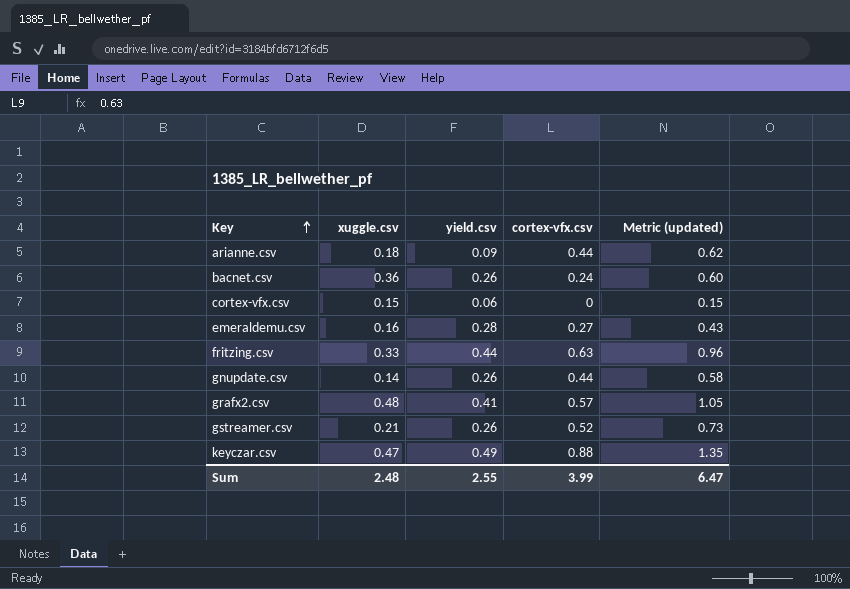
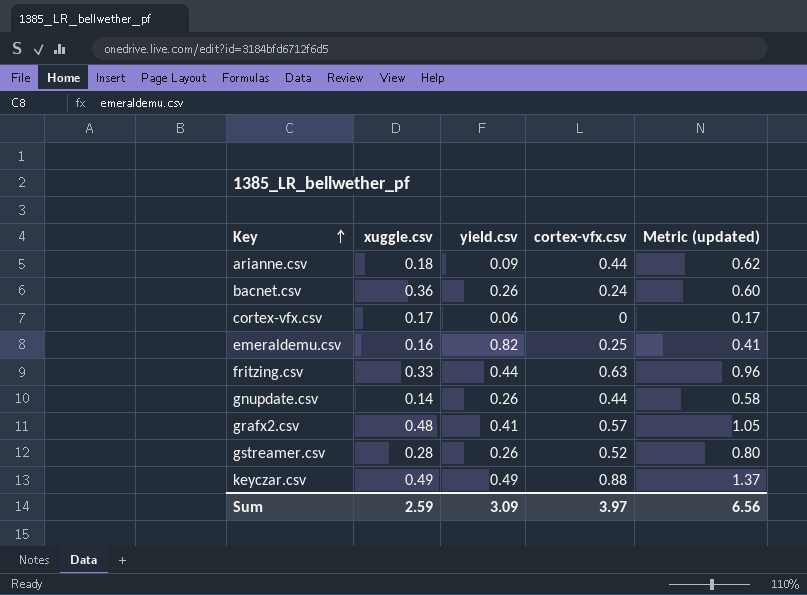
cortex-vfx.csv | xuggle.csv: 0.15 -> 0.17
cortex-vfx.csv | Metric (updated): 0.15 -> 0.17
emeraldemu.csv | yield.csv: 0.28 -> 0.82
emeraldemu.csv | cortex-vfx.csv: 0.27 -> 0.25
emeraldemu.csv | Metric (updated): 0.43 -> 0.41
gstreamer.csv | xuggle.csv: 0.21 -> 0.28
gstreamer.csv | Metric (updated): 0.73 -> 0.80
keyczar.csv | xuggle.csv: 0.47 -> 0.49
keyczar.csv | Metric (updated): 1.35 -> 1.37
Sum | xuggle.csv: 2.48 -> 2.59
Sum | yield.csv: 2.55 -> 3.09
Sum | cortex-vfx.csv: 3.99 -> 3.97
Sum | Metric (updated): 6.47 -> 6.56

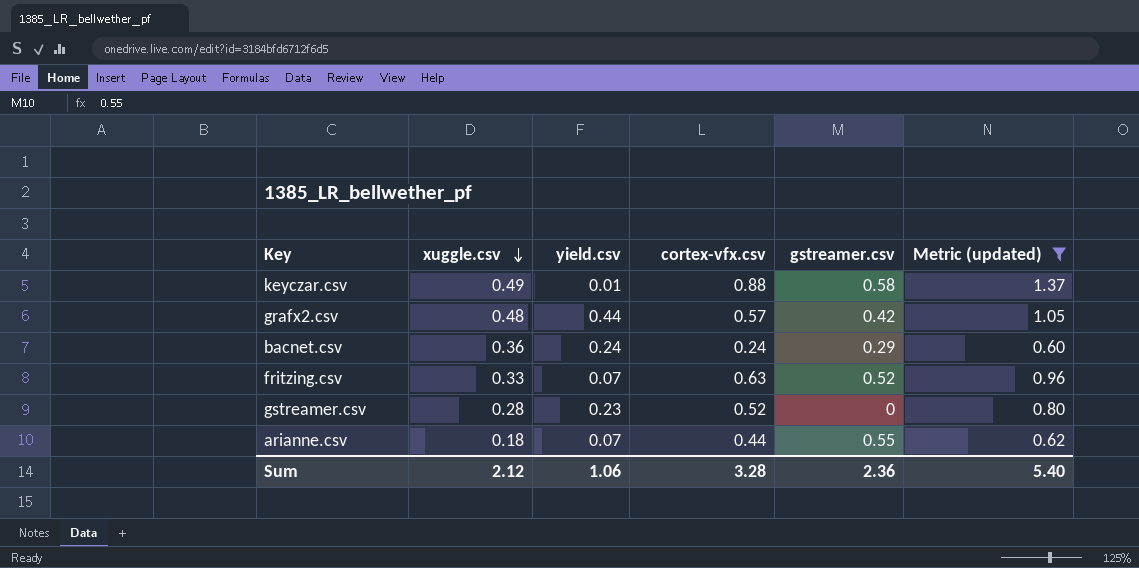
filter: none -> Metric (updated) >= 0.60
row order: Key ascending -> xuggle.csv descending
column gstreamer.csv | position: none -> 5
keyczar.csv | yield.csv: 0.49 -> 0.01
grafx2.csv | yield.csv: 0.41 -> 0.44
bacnet.csv | yield.csv: 0.26 -> 0.24
fritzing.csv | yield.csv: 0.44 -> 0.07
gstreamer.csv | yield.csv: 0.26 -> 0.23
arianne.csv | yield.csv: 0.09 -> 0.07
Sum | xuggle.csv: 2.59 -> 2.12
Sum | yield.csv: 3.09 -> 1.06
Sum | cortex-vfx.csv: 3.97 -> 3.28
Sum | Metric (updated): 6.56 -> 5.40

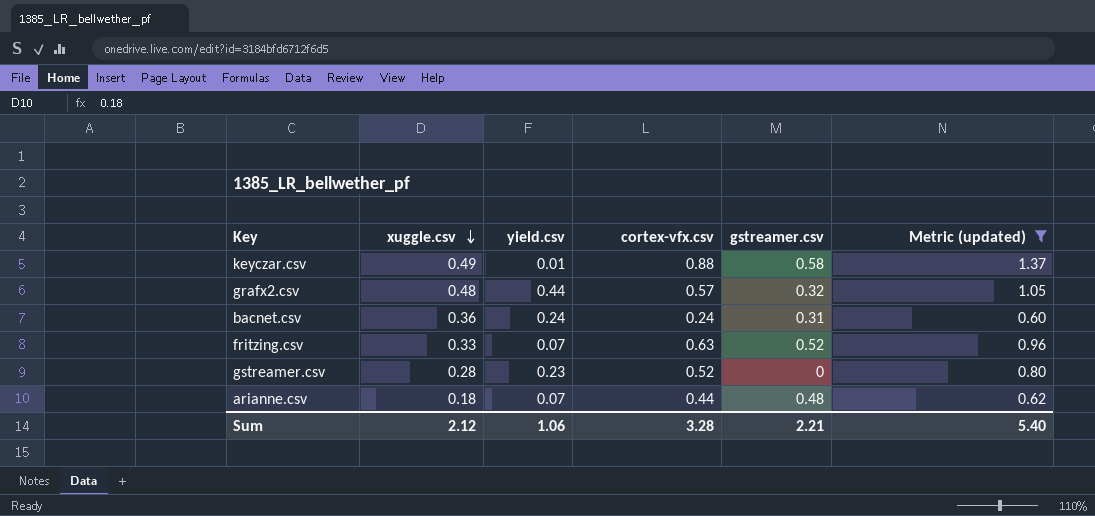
grafx2.csv | gstreamer.csv: 0.42 -> 0.32
bacnet.csv | gstreamer.csv: 0.29 -> 0.31
arianne.csv | gstreamer.csv: 0.55 -> 0.48
Sum | gstreamer.csv: 2.36 -> 2.21

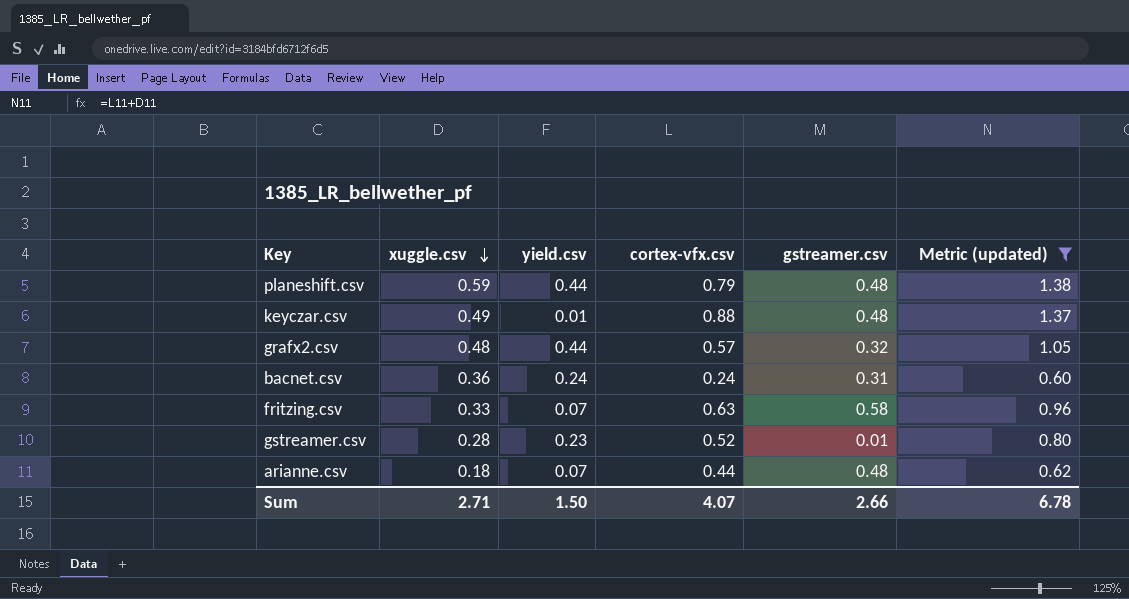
row planeshift.csv: none -> 0.59 | 0.44 | 0.79 | 0.48 | 1.38
keyczar.csv | gstreamer.csv: 0.58 -> 0.48
fritzing.csv | gstreamer.csv: 0.52 -> 0.58
gstreamer.csv | gstreamer.csv: 0 -> 0.01
Sum | xuggle.csv: 2.12 -> 2.71
Sum | yield.csv: 1.06 -> 1.50
Sum | cortex-vfx.csv: 3.28 -> 4.07
Sum | gstreamer.csv: 2.21 -> 2.66
Sum | Metric (updated): 5.40 -> 6.78

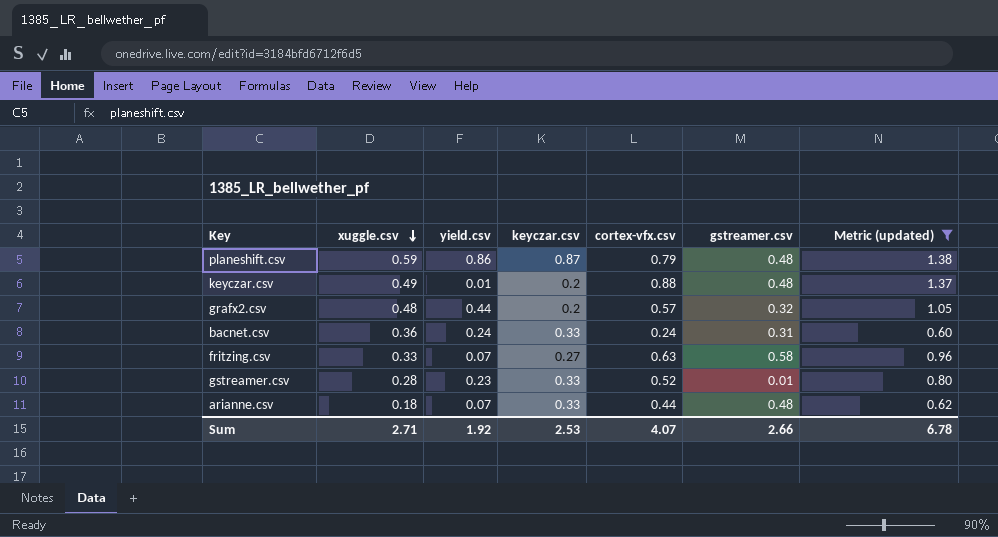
column keyczar.csv | position: none -> 4
planeshift.csv | yield.csv: 0.44 -> 0.86
Sum | yield.csv: 1.50 -> 1.92

